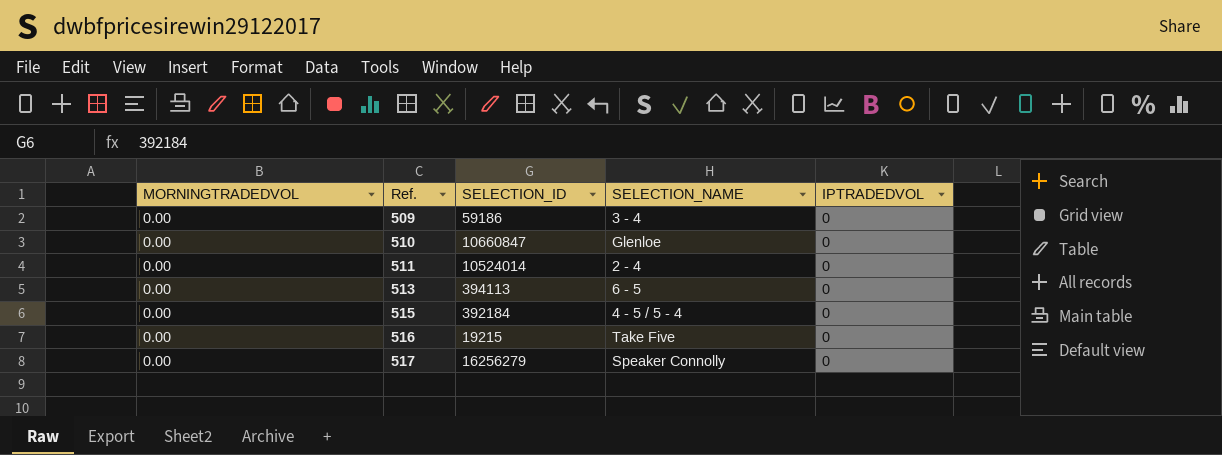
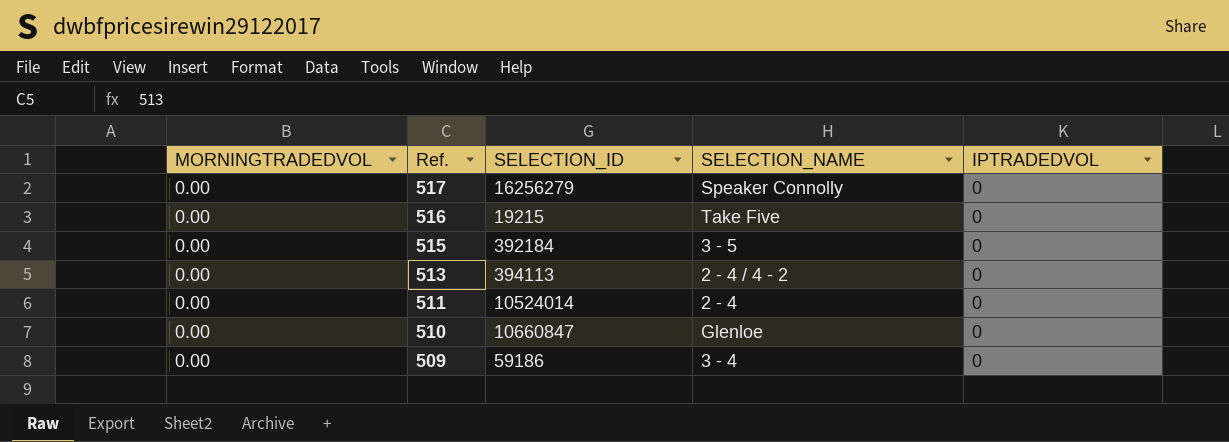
row order: Ref. ascending -> Ref. descending
515 | SELECTION_NAME: 4 - 5 / 5 - 4 -> 3 - 5
513 | SELECTION_NAME: 6 - 5 -> 2 - 4 / 4 - 2

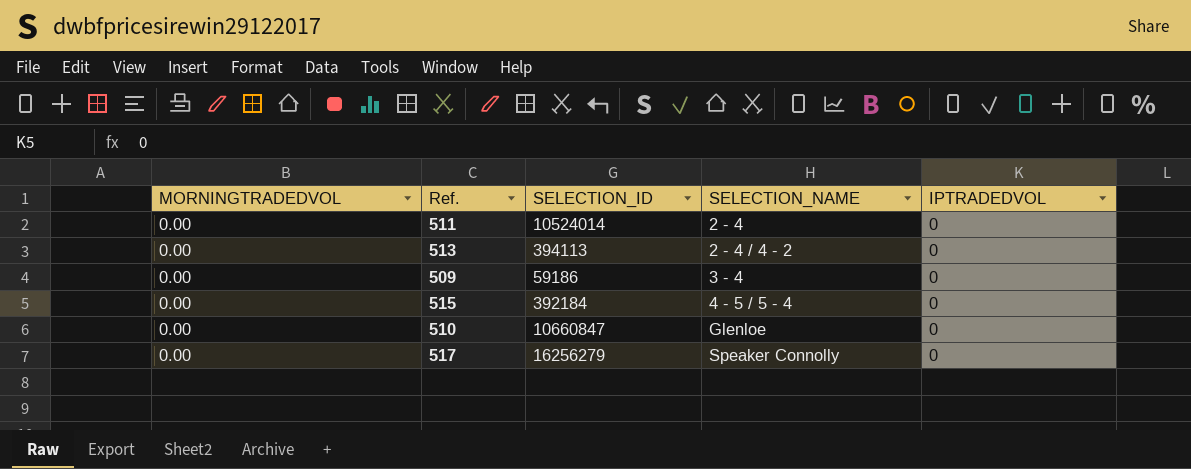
row order: Ref. descending -> SELECTION_NAME ascending
row 516: 0.00 | 19215 | Take Five | 0 -> none
515 | SELECTION_NAME: 3 - 5 -> 4 - 5 / 5 - 4

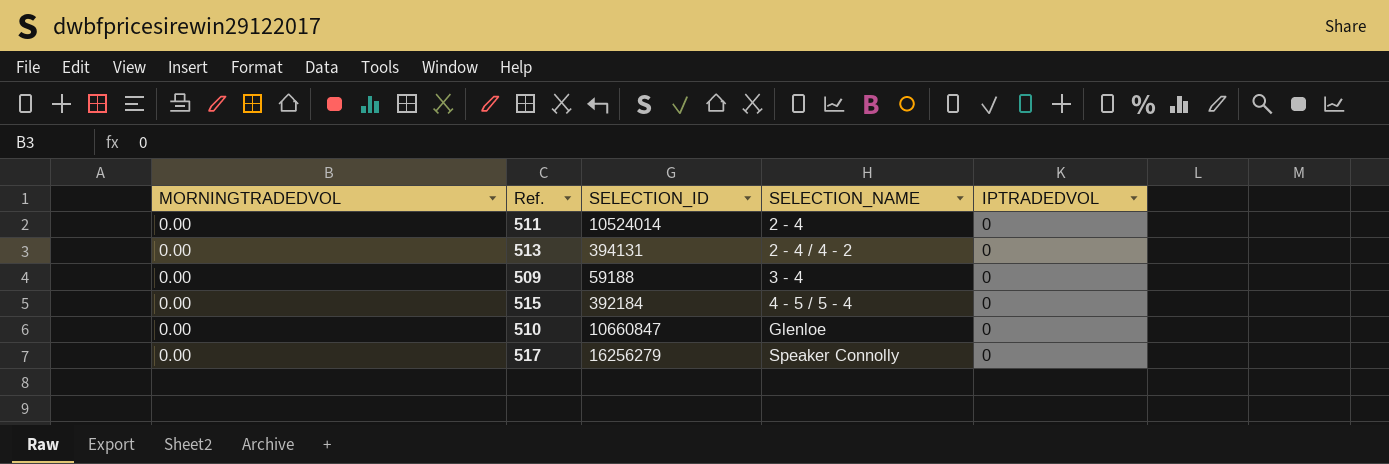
513 | SELECTION_ID: 394113 -> 394131
509 | SELECTION_ID: 59186 -> 59188

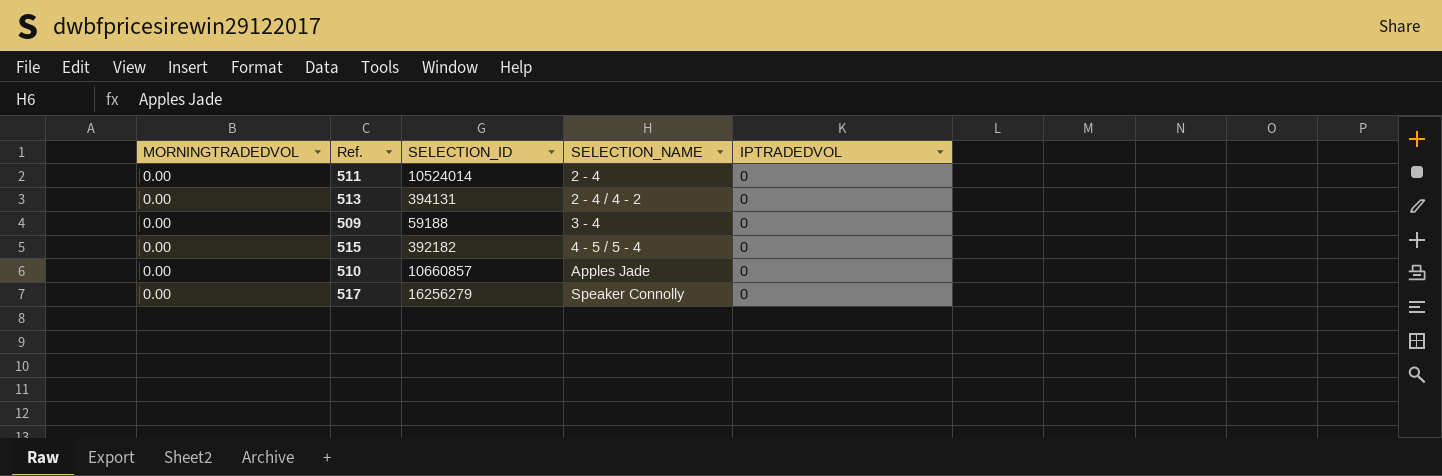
515 | SELECTION_ID: 392184 -> 392182
510 | SELECTION_ID: 10660847 -> 10660857
510 | SELECTION_NAME: Glenloe -> Apples Jade

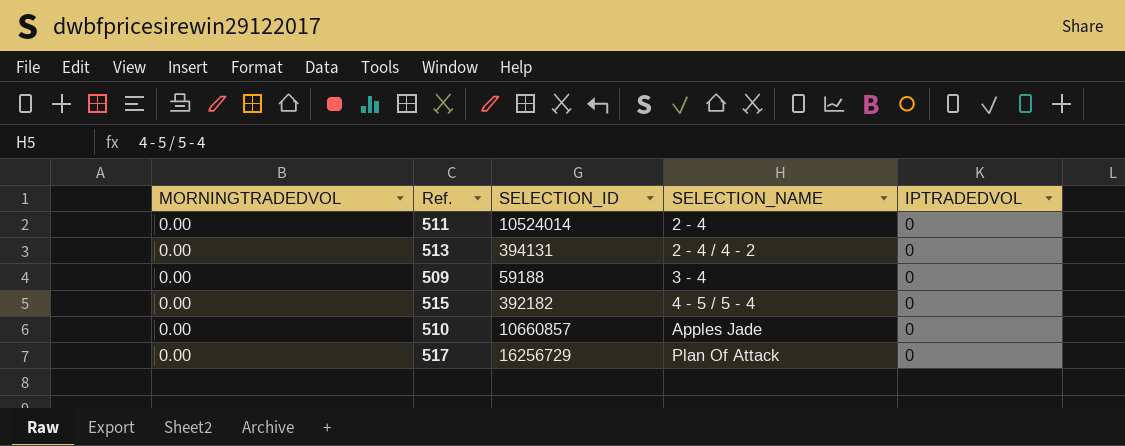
517 | SELECTION_ID: 16256279 -> 16256729
517 | SELECTION_NAME: Speaker Connolly -> Plan Of Attack

